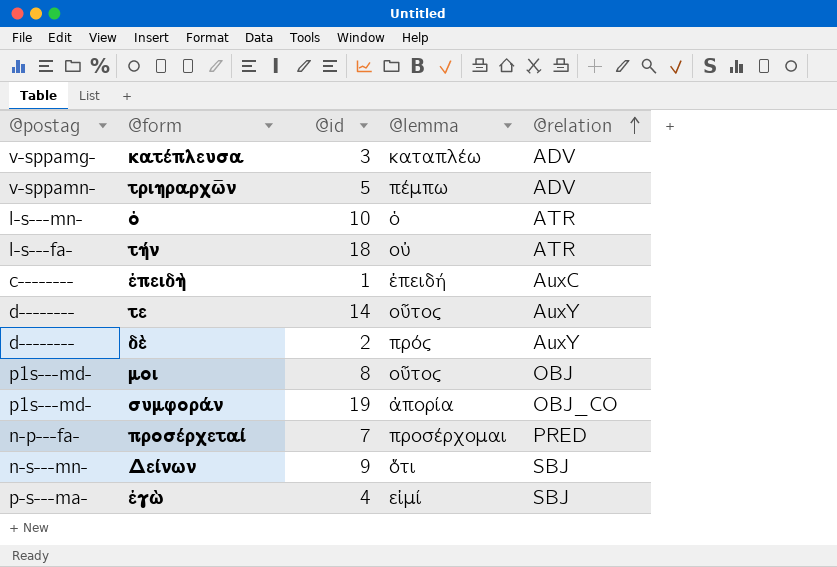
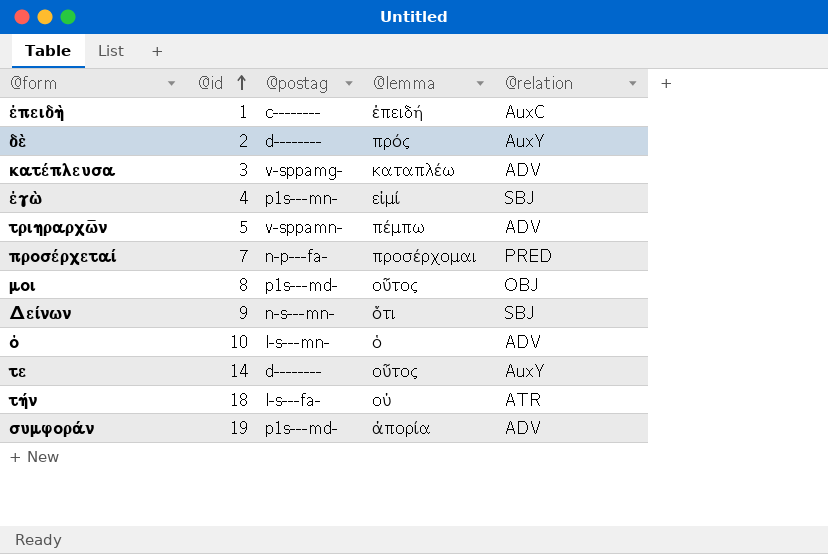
row order: @relation ascending -> @id ascending
column @postag | position: 1 -> 3
ἐγὼ | @postag: p-s---ma- -> p1s---mn-
ὁ | @relation: ATR -> ADV
συμφοράν | @relation: OBJ_CO -> ADV

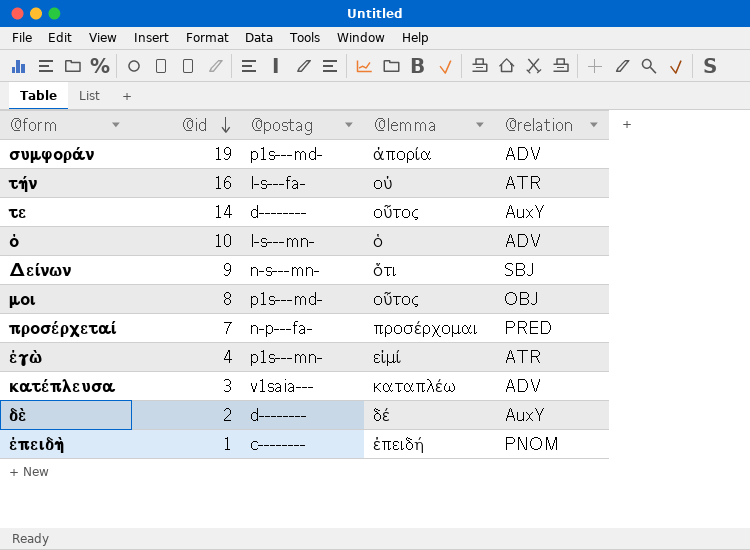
row order: @id ascending -> @id descending
row τριηραρχῶν: 5 | v-sppamn- | πέμπω | ADV -> none
τήν | @id: 18 -> 16
ἐγὼ | @relation: SBJ -> ATR
κατέπλευσα | @postag: v-sppamg- -> v1saia---
δὲ | @lemma: πρός -> δέ
ἐπειδὴ | @relation: AuxC -> PNOM

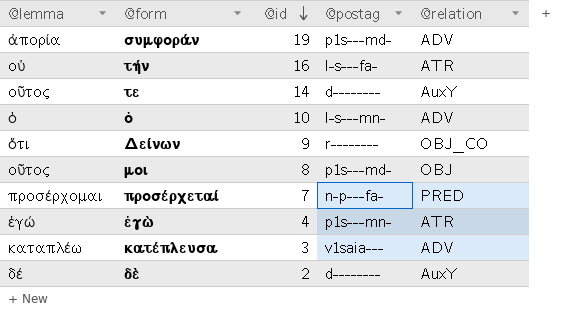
column @lemma | position: 4 -> 1
row ἐπειδὴ: 1 | c-------- | ἐπειδή | PNOM -> none
Δείνων | @postag: n-s---mn- -> r--------
Δείνων | @relation: SBJ -> OBJ_CO
ἐγὼ | @lemma: εἰμί -> ἐγώ

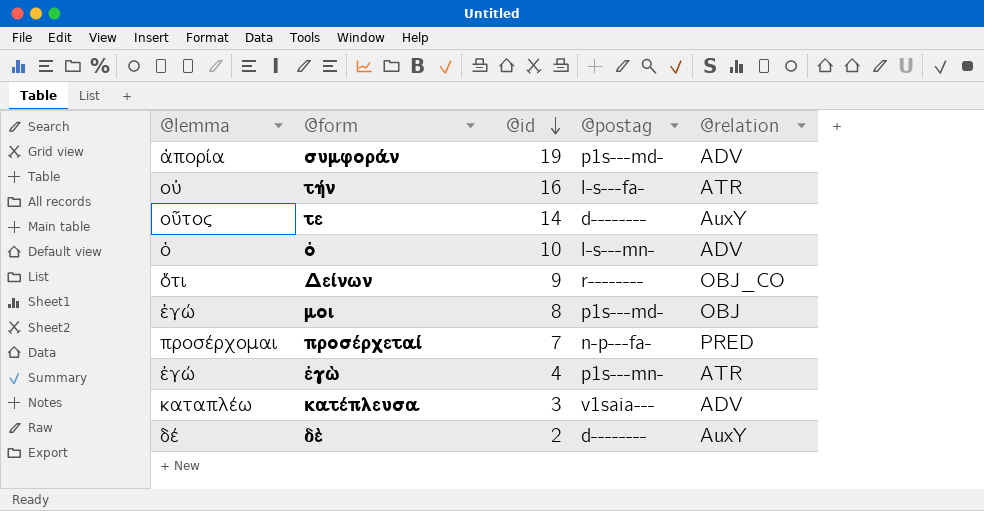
μοι | @lemma: οὗτος -> ἐγώ

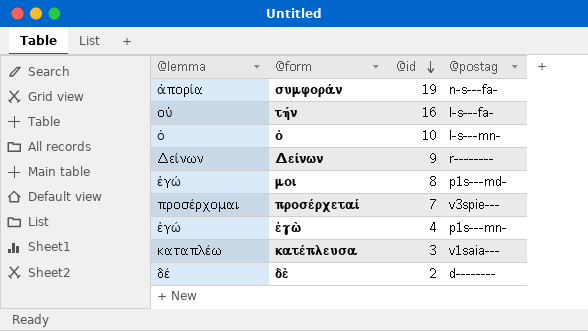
column @relation | position: 5 -> none
row τε: οὗτος | 14 | d-------- | AuxY -> none
συμφοράν | @postag: p1s---md- -> n-s---fa-
Δείνων | @lemma: ὅτι -> Δείνων
προσέρχεταί | @postag: n-p---fa- -> v3spie---

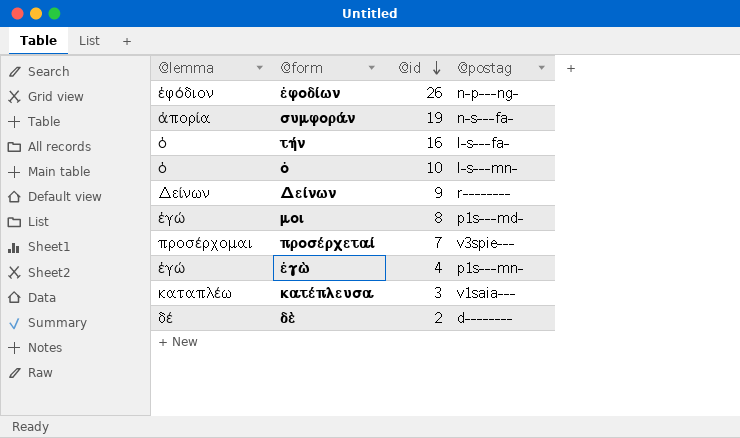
row ἐφοδίων: none -> ἐφόδιον | 26 | n-p---ng-
τήν | @lemma: οὐ -> ὁ

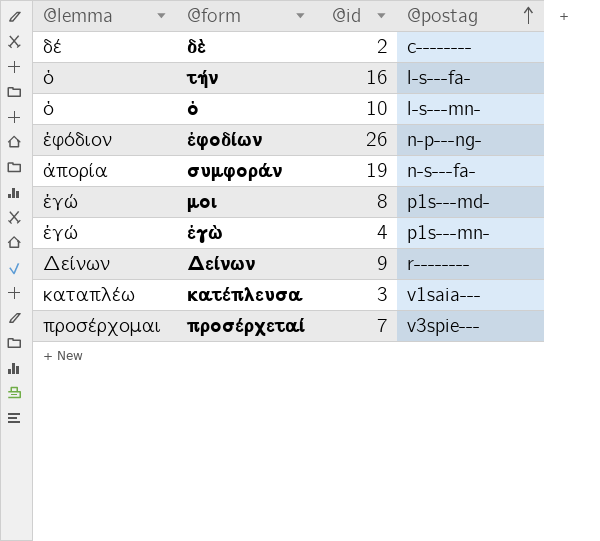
row order: @id descending -> @postag ascending
δὲ | @postag: d-------- -> c--------

